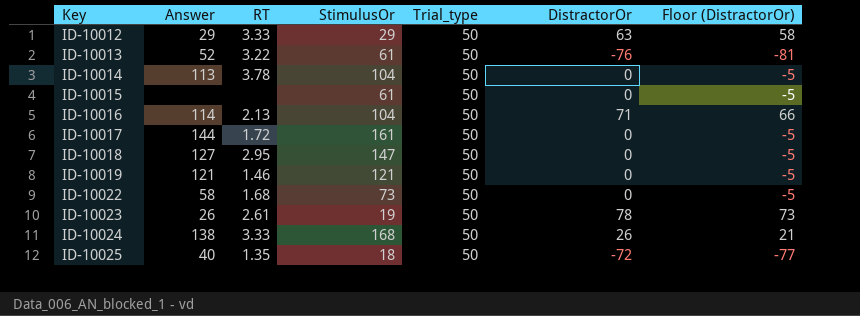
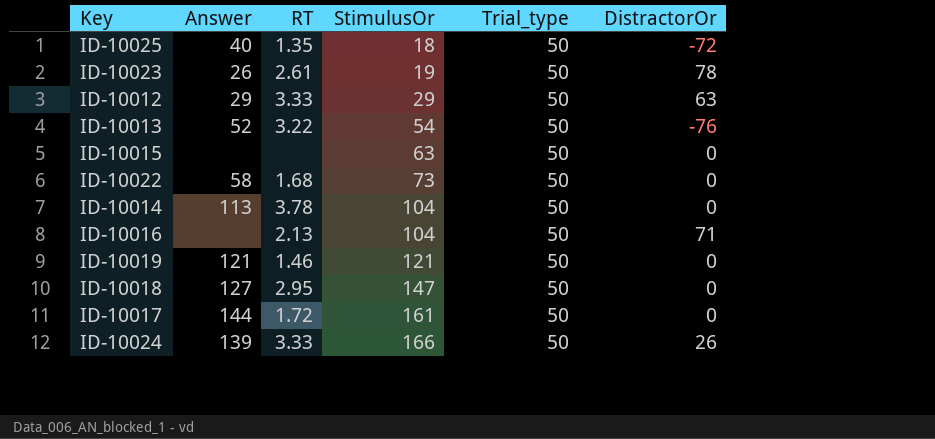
row order: Key ascending -> StimulusOr ascending
column Floor (DistractorOr) | formula: [DistractorOr] - 5 -> none
ID-10013 | StimulusOr: 61 -> 54
ID-10015 | StimulusOr: 61 -> 63
ID-10016 | Answer: 114 -> none
ID-10024 | Answer: 138 -> 139
ID-10024 | StimulusOr: 168 -> 166

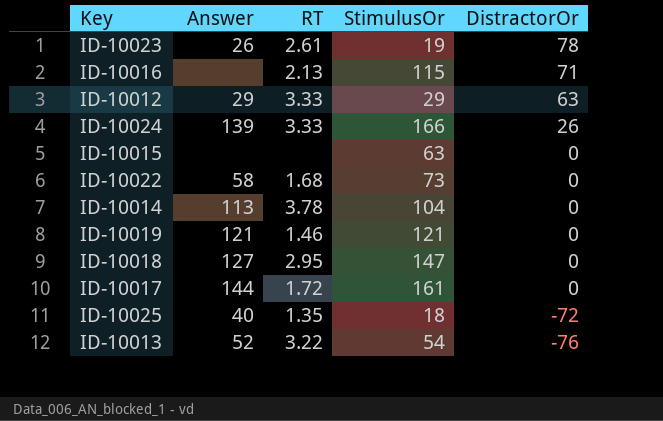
row order: StimulusOr ascending -> DistractorOr descending
column Trial_type | position: 5 -> none
ID-10016 | StimulusOr: 104 -> 115

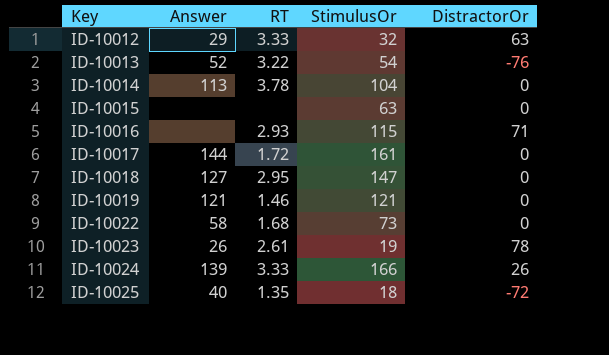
row order: DistractorOr descending -> Key ascending
ID-10012 | StimulusOr: 29 -> 32
ID-10016 | RT: 2.13 -> 2.93

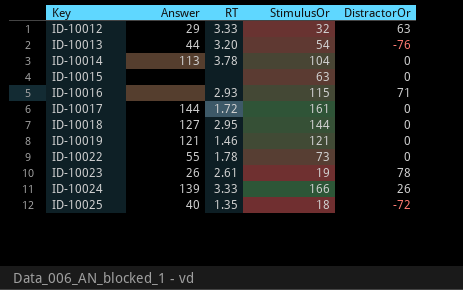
ID-10013 | Answer: 52 -> 44
ID-10013 | RT: 3.22 -> 3.20
ID-10018 | StimulusOr: 147 -> 144
ID-10022 | Answer: 58 -> 55
ID-10022 | RT: 1.68 -> 1.78

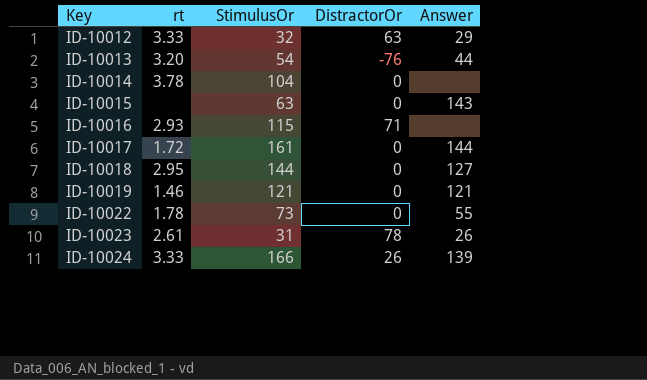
column name: RT -> rt
column Answer | position: 2 -> 5
row ID-10025: 40 | 1.35 | 18 | -72 -> none
ID-10014 | Answer: 113 -> none
ID-10015 | Answer: none -> 143
ID-10023 | StimulusOr: 19 -> 31

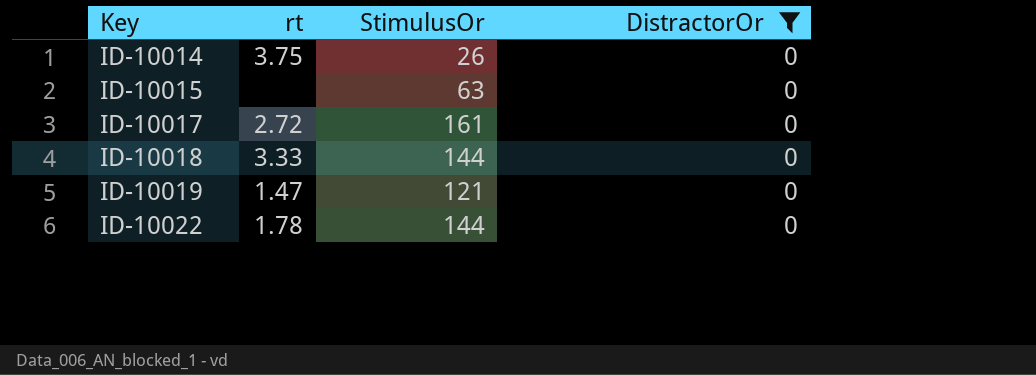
filter: none -> DistractorOr = 0
column Answer | position: 5 -> none
ID-10014 | rt: 3.78 -> 3.75
ID-10014 | StimulusOr: 104 -> 26
ID-10017 | rt: 1.72 -> 2.72
ID-10018 | rt: 2.95 -> 3.33
ID-10019 | rt: 1.46 -> 1.47
ID-10022 | StimulusOr: 73 -> 144

